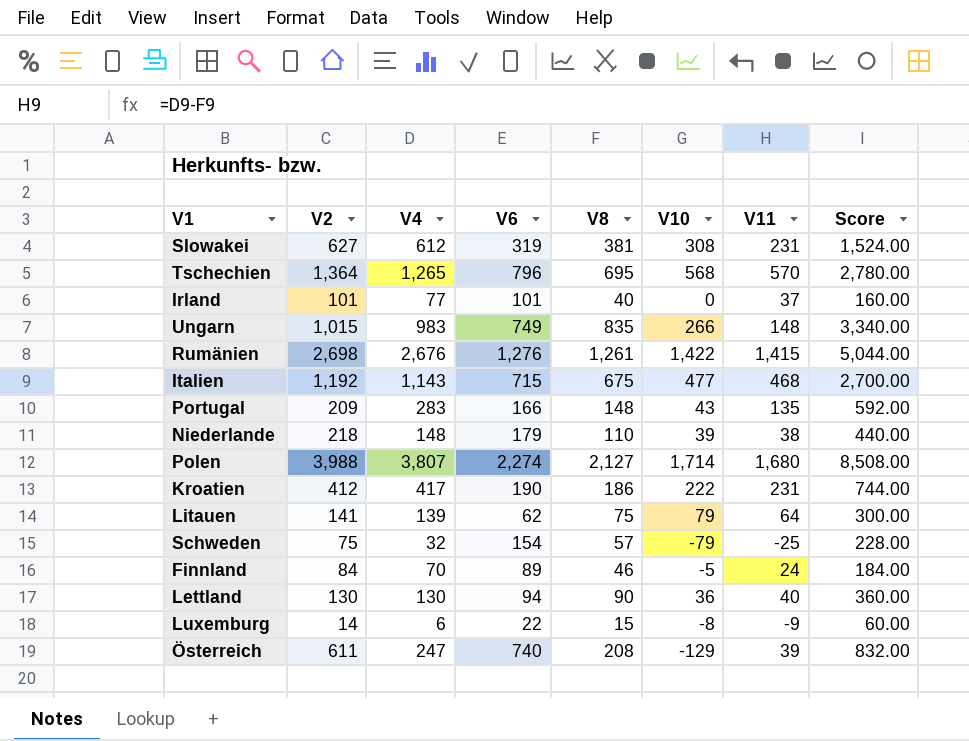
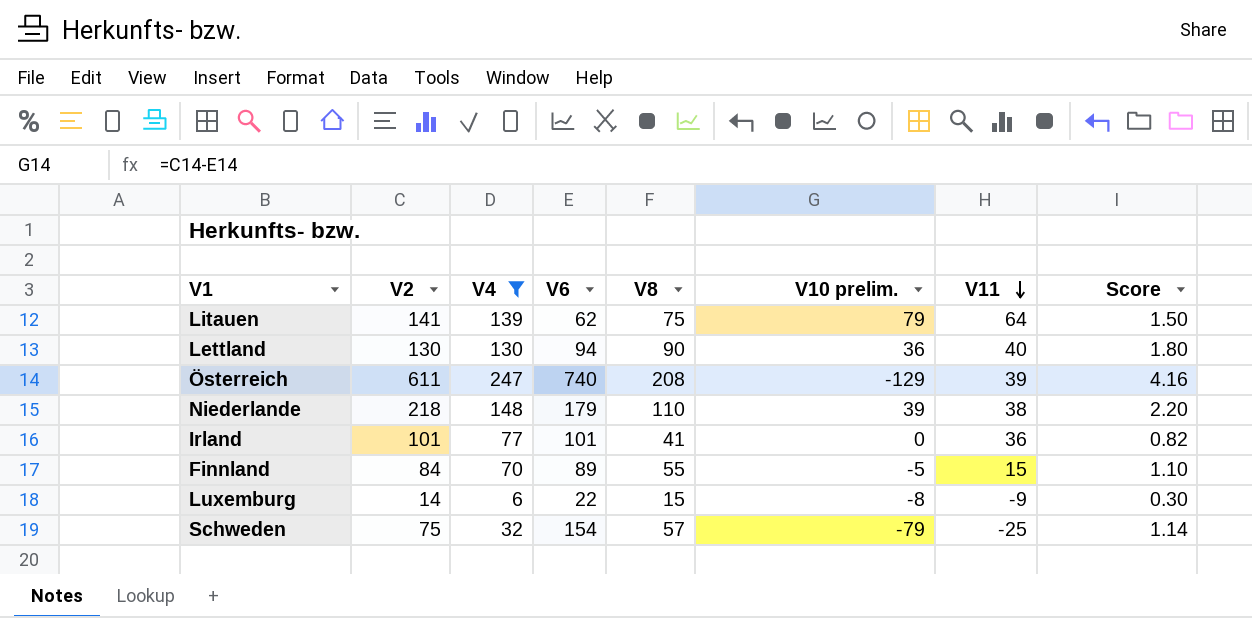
filter: none -> V4 <= 247
row order: none -> V11 descending
column name: V10 -> V10 prelim.
column Score | formula: [V8] * 4 -> [V8] * 0.02
Irland | V8: 40 -> 41
Irland | V11: 37 -> 36
Finnland | V8: 46 -> 55
Finnland | V11: 24 -> 15

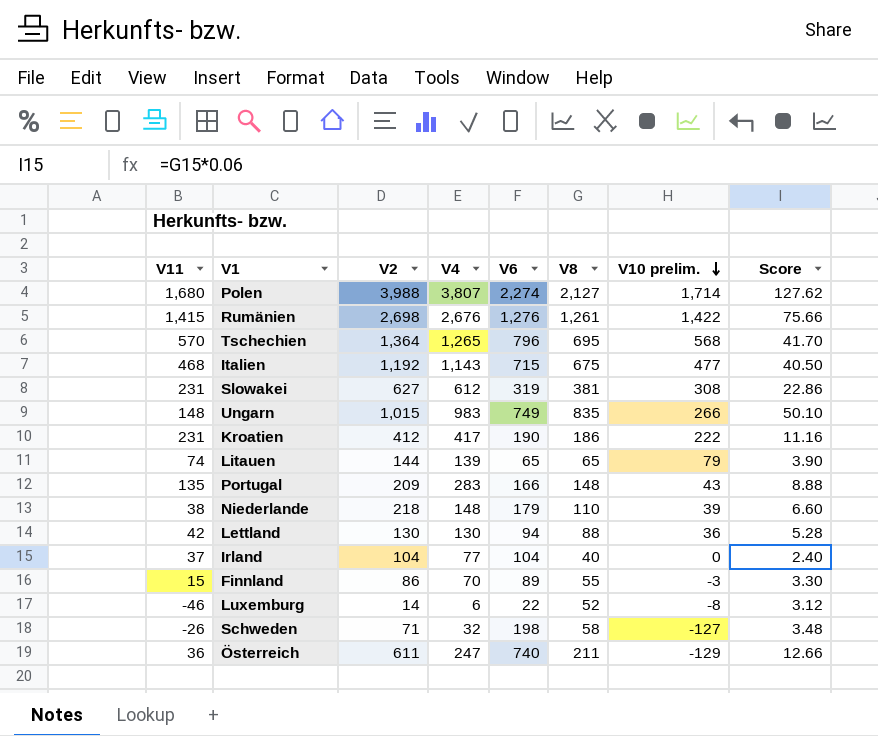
filter: V4 <= 247 -> none
row order: V11 descending -> V10 prelim. descending
column V11 | position: 7 -> 1
column Score | formula: [V8] * 0.02 -> [V8] * 0.06
Litauen | V11: 64 -> 74
Litauen | V2: 141 -> 144
Litauen | V6: 62 -> 65
Litauen | V8: 75 -> 65
Lettland | V11: 40 -> 42
Lettland | V8: 90 -> 88
Irland | V11: 36 -> 37
Irland | V2: 101 -> 104
Irland | V6: 101 -> 104
Irland | V8: 41 -> 40
Finnland | V2: 84 -> 86
Finnland | V10 prelim.: -5 -> -3
Luxemburg | V11: -9 -> -46
Luxemburg | V8: 15 -> 52
Schweden | V11: -25 -> -26
Schweden | V2: 75 -> 71
Schweden | V6: 154 -> 198
Schweden | V8: 57 -> 58
Schweden | V10 prelim.: -79 -> -127
Österreich | V11: 39 -> 36
Österreich | V8: 208 -> 211

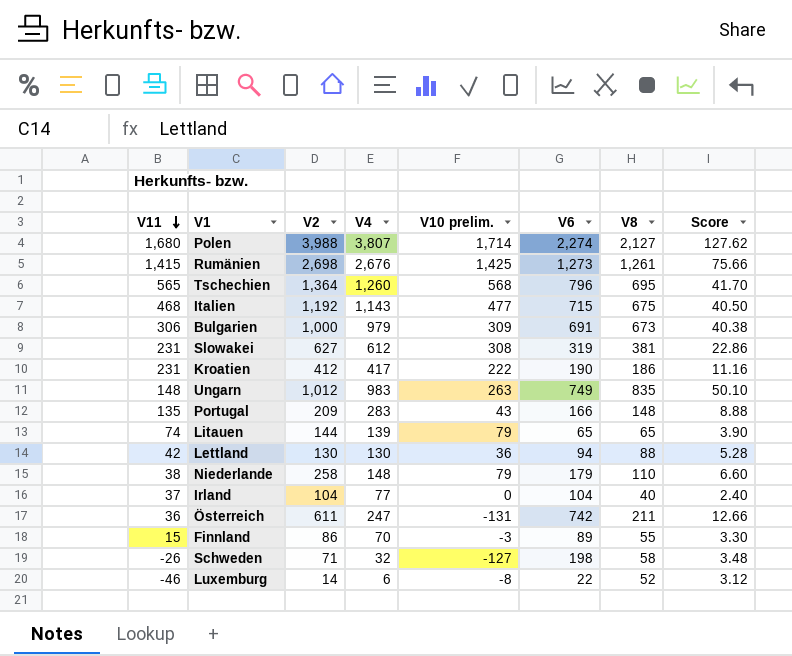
row order: V10 prelim. descending -> V11 descending
column V10 prelim. | position: 7 -> 5
Rumänien | V10 prelim.: 1,422 -> 1,425
Rumänien | V6: 1,276 -> 1,273
Tschechien | V11: 570 -> 565
Tschechien | V4: 1,265 -> 1,260
row Bulgarien: none -> 306 | 1,000 | 979 | 309 | 691 | 673 | 40.38
Ungarn | V2: 1,015 -> 1,012
Ungarn | V10 prelim.: 266 -> 263
Niederlande | V2: 218 -> 258
Niederlande | V10 prelim.: 39 -> 79
Österreich | V10 prelim.: -129 -> -131
Österreich | V6: 740 -> 742

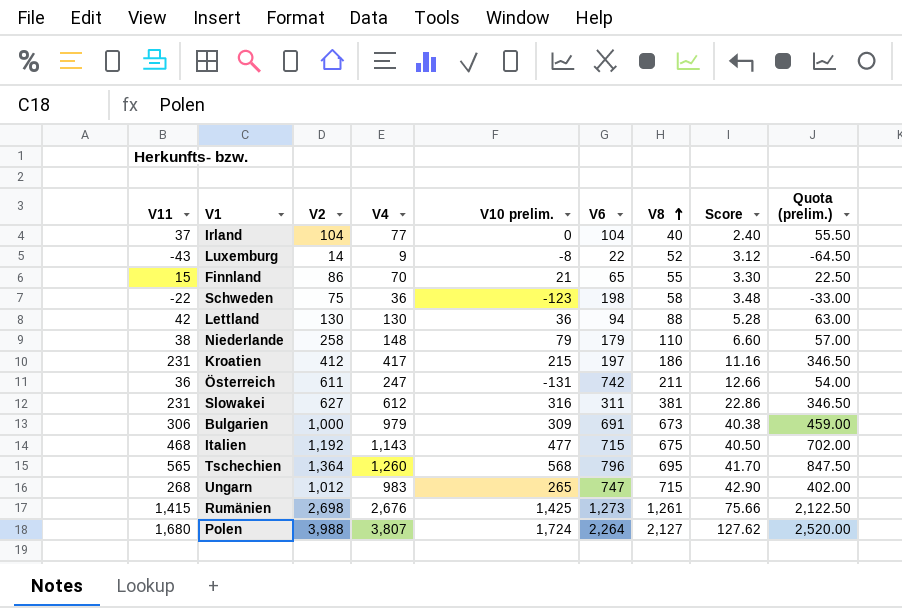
row order: V11 descending -> V8 ascending
column Quota (prelim.) | formula: none -> [V11] * 1.5
row Portugal: 135 | 209 | 283 | 43 | 166 | 148 | 8.88 -> none
row Litauen: 74 | 144 | 139 | 79 | 65 | 65 | 3.90 -> none
Luxemburg | V11: -46 -> -43
Luxemburg | V4: 6 -> 9
Finnland | V10 prelim.: -3 -> 21
Finnland | V6: 89 -> 65
Schweden | V11: -26 -> -22
Schweden | V2: 71 -> 75
Schweden | V4: 32 -> 36
Schweden | V10 prelim.: -127 -> -123
Kroatien | V10 prelim.: 222 -> 215
Kroatien | V6: 190 -> 197
Slowakei | V10 prelim.: 308 -> 316
Slowakei | V6: 319 -> 311
Ungarn | V11: 148 -> 268
Ungarn | V10 prelim.: 263 -> 265
Ungarn | V6: 749 -> 747
Ungarn | V8: 835 -> 715
Ungarn | Score: 50.10 -> 42.90
Polen | V10 prelim.: 1,714 -> 1,724
Polen | V6: 2,274 -> 2,264

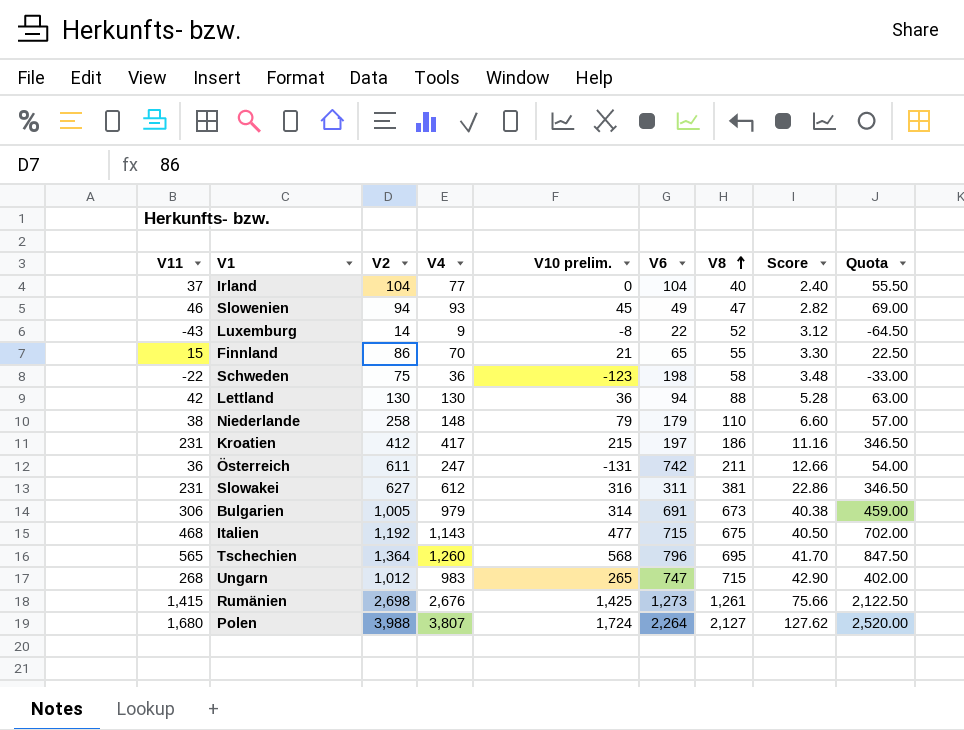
column name: Quota (prelim.) -> Quota
row Slowenien: none -> 46 | 94 | 93 | 45 | 49 | 47 | 2.82 | 69.00
Bulgarien | V2: 1,000 -> 1,005
Bulgarien | V10 prelim.: 309 -> 314

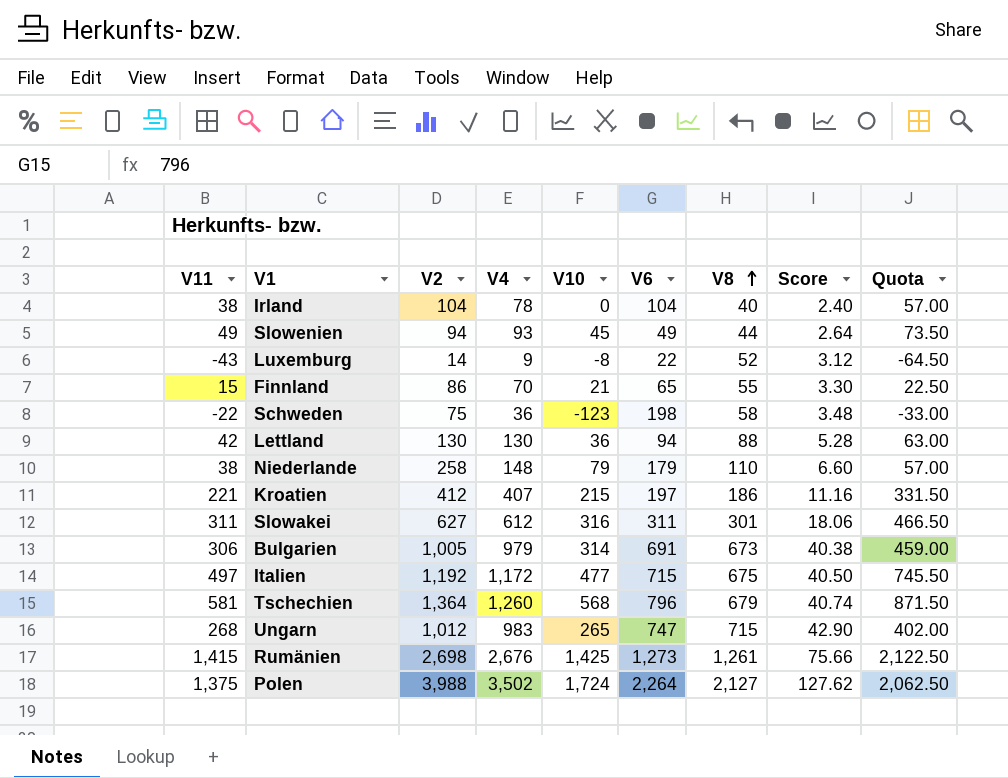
column name: V10 prelim. -> V10
row Österreich: 36 | 611 | 247 | -131 | 742 | 211 | 12.66 | 54.00 -> none
Irland | V11: 37 -> 38
Irland | V4: 77 -> 78
Irland | Quota: 55.50 -> 57.00
Slowenien | V11: 46 -> 49
Slowenien | V8: 47 -> 44
Slowenien | Score: 2.82 -> 2.64
Slowenien | Quota: 69.00 -> 73.50
Kroatien | V11: 231 -> 221
Kroatien | V4: 417 -> 407
Kroatien | Quota: 346.50 -> 331.50
Slowakei | V11: 231 -> 311
Slowakei | V8: 381 -> 301
Slowakei | Score: 22.86 -> 18.06
Slowakei | Quota: 346.50 -> 466.50
Italien | V11: 468 -> 497
Italien | V4: 1,143 -> 1,172
Italien | Quota: 702.00 -> 745.50
Tschechien | V11: 565 -> 581
Tschechien | V8: 695 -> 679
Tschechien | Score: 41.70 -> 40.74
Tschechien | Quota: 847.50 -> 871.50
Polen | V11: 1,680 -> 1,375
Polen | V4: 3,807 -> 3,502
Polen | Quota: 2,520.00 -> 2,062.50

